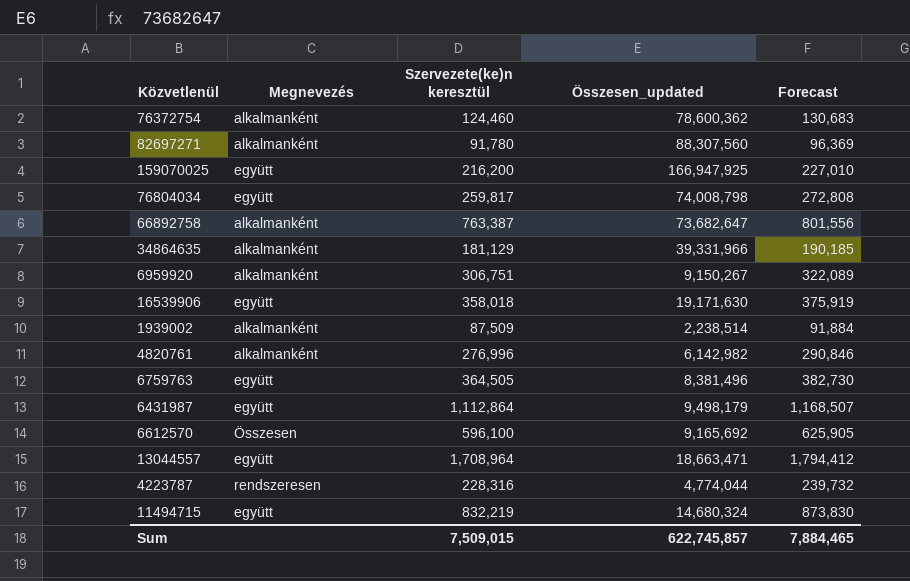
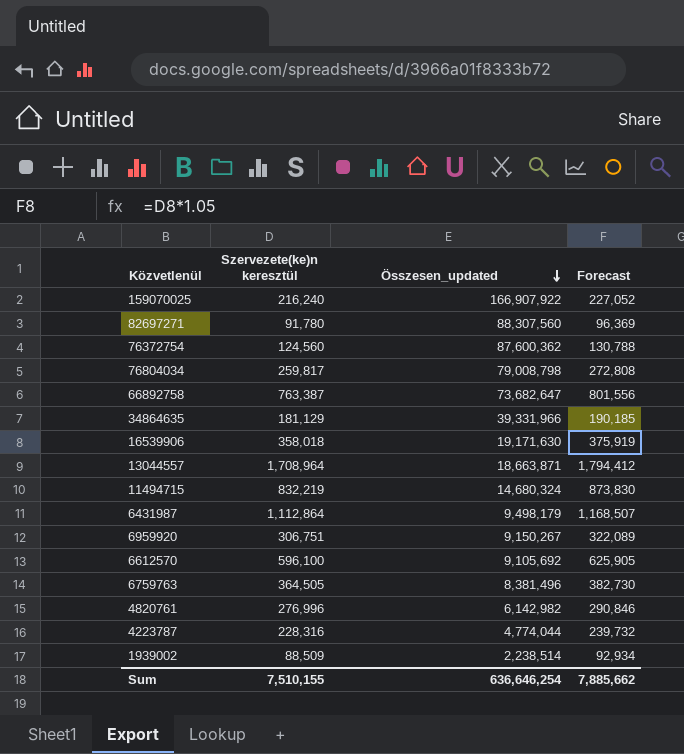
row order: none -> Összesen_updated descending
column Megnevezés | position: 2 -> none
159070025 | Szervezete(ke)n keresztül: 216,200 -> 216,240
159070025 | Összesen_updated: 166,947,925 -> 166,907,922
159070025 | Forecast: 227,010 -> 227,052
76372754 | Szervezete(ke)n keresztül: 124,460 -> 124,560
76372754 | Összesen_updated: 78,600,362 -> 87,600,362
76372754 | Forecast: 130,683 -> 130,788
76804034 | Összesen_updated: 74,008,798 -> 79,008,798
13044557 | Összesen_updated: 18,663,471 -> 18,663,871
6612570 | Összesen_updated: 9,165,692 -> 9,105,692
1939002 | Szervezete(ke)n keresztül: 87,509 -> 88,509
1939002 | Forecast: 91,884 -> 92,934
Sum | Szervezete(ke)n keresztül: 7,509,015 -> 7,510,155
Sum | Összesen_updated: 622,745,857 -> 636,646,254
Sum | Forecast: 7,884,465 -> 7,885,662

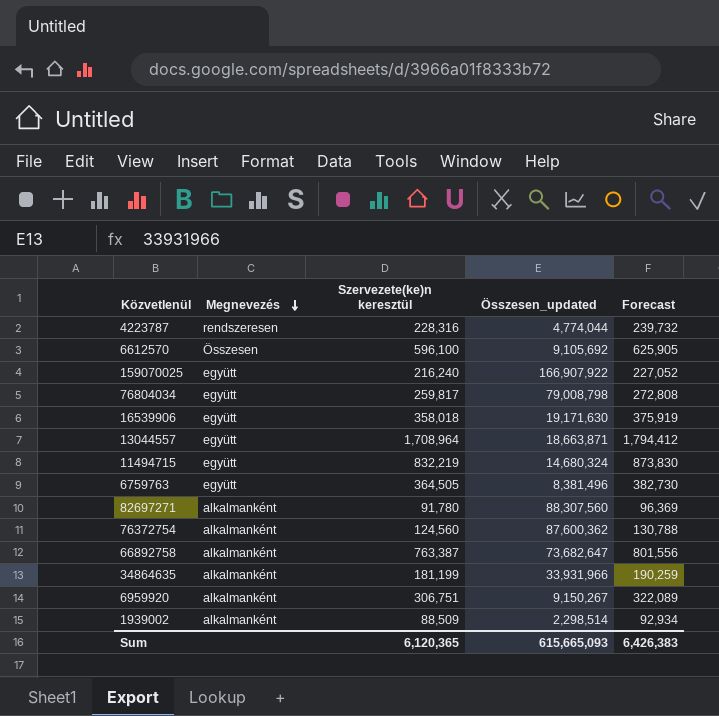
row order: Összesen_updated descending -> Megnevezés descending
column Megnevezés | position: none -> 2
row 6431987: 1,112,864 | 9,498,179 | 1,168,507 -> none
row 4820761: 276,996 | 6,142,982 | 290,846 -> none
34864635 | Szervezete(ke)n keresztül: 181,129 -> 181,199
34864635 | Összesen_updated: 39,331,966 -> 33,931,966
34864635 | Forecast: 190,185 -> 190,259
1939002 | Összesen_updated: 2,238,514 -> 2,298,514
Sum | Szervezete(ke)n keresztül: 7,510,155 -> 6,120,365
Sum | Összesen_updated: 636,646,254 -> 615,665,093
Sum | Forecast: 7,885,662 -> 6,426,383

